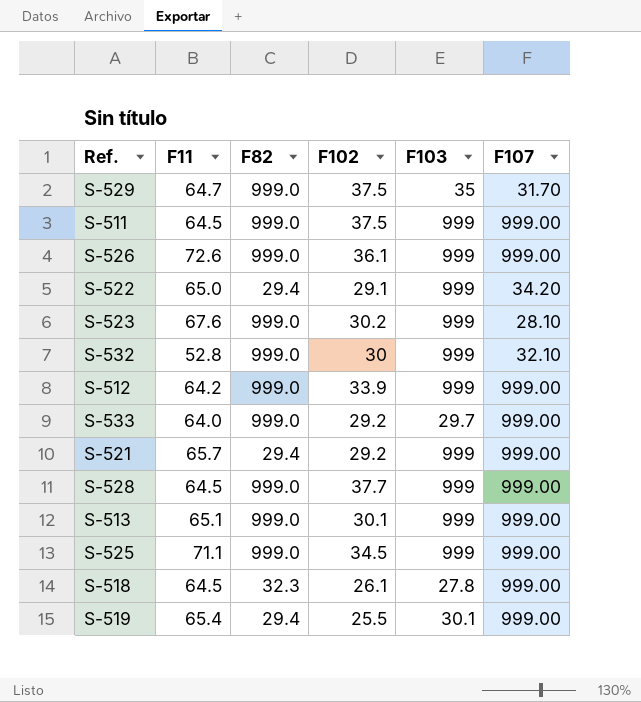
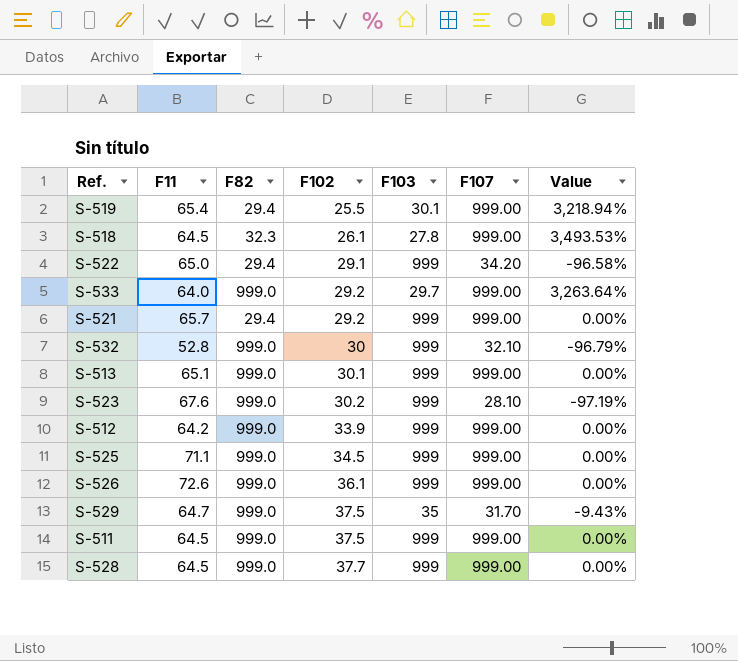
row order: none -> F102 ascending
column Value | formula: none -> ([F107] - [F103]) / [F103]

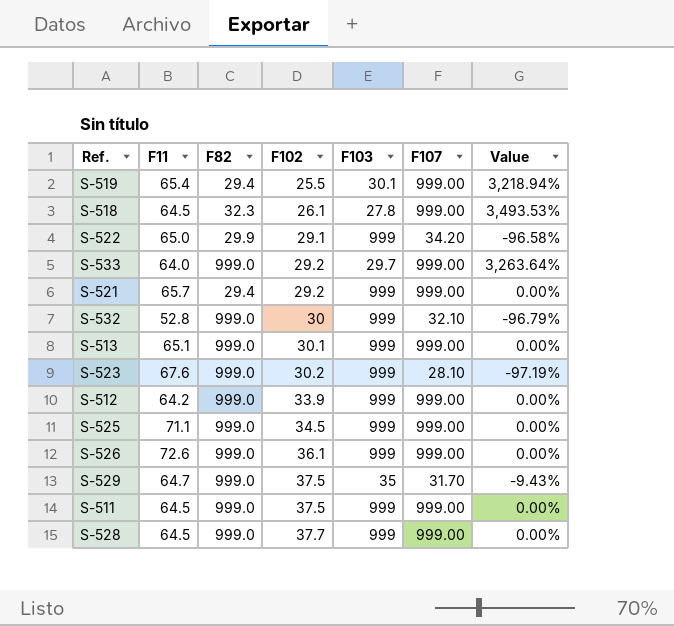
S-522 | F82: 29.4 -> 29.9

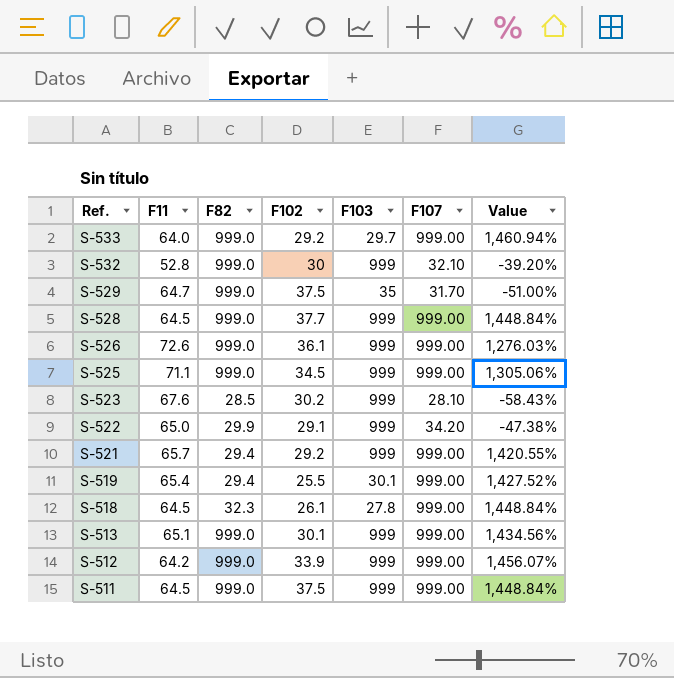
row order: F102 ascending -> Ref. descending
column Value | formula: ([F107] - [F103]) / [F103] -> ([F107] - [F11]) / [F11]
S-523 | F82: 999.0 -> 28.5

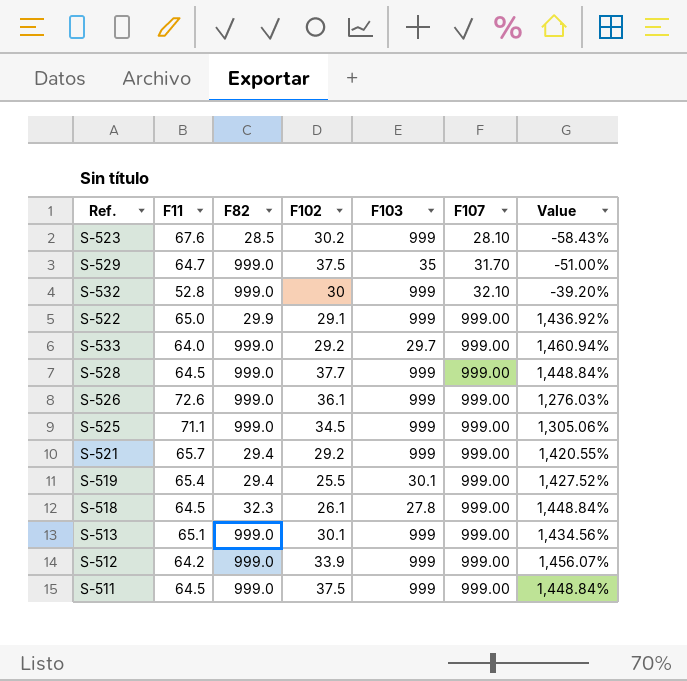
row order: Ref. descending -> F107 ascending
S-522 | F107: 34.20 -> 999.00
S-522 | Value: -47.38% -> 1,436.92%

